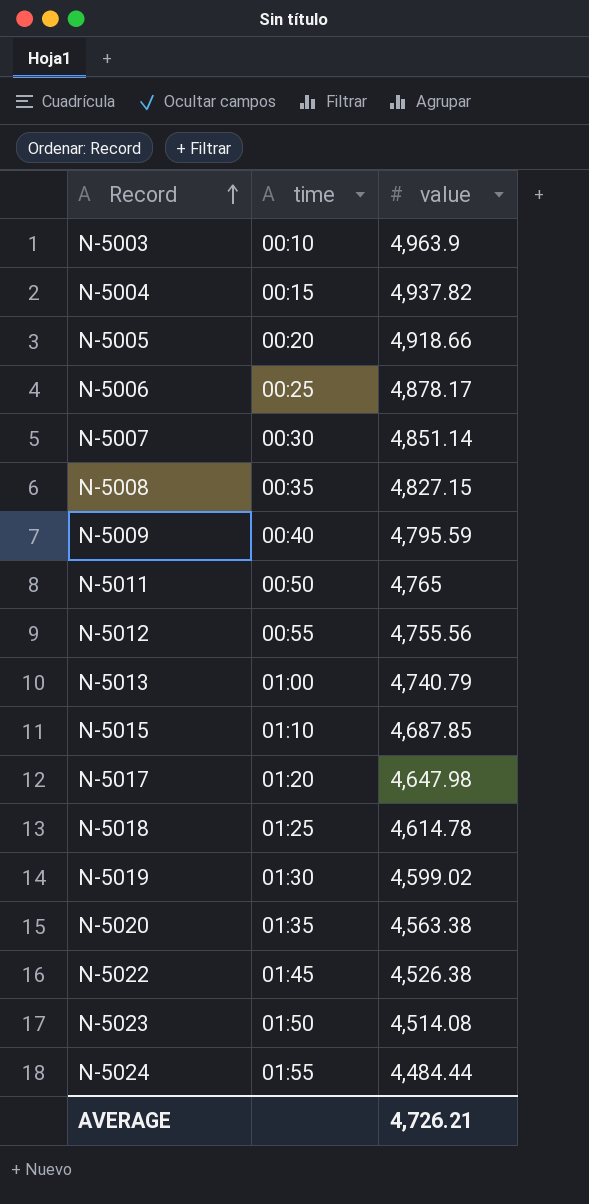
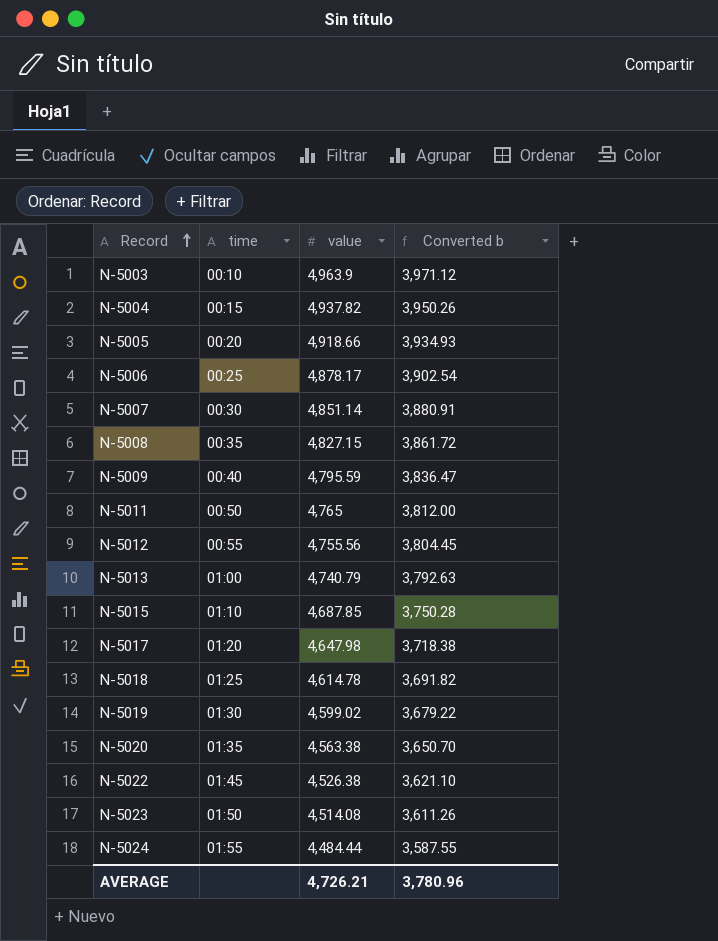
column Converted b | formula: none -> [value] * 0.8

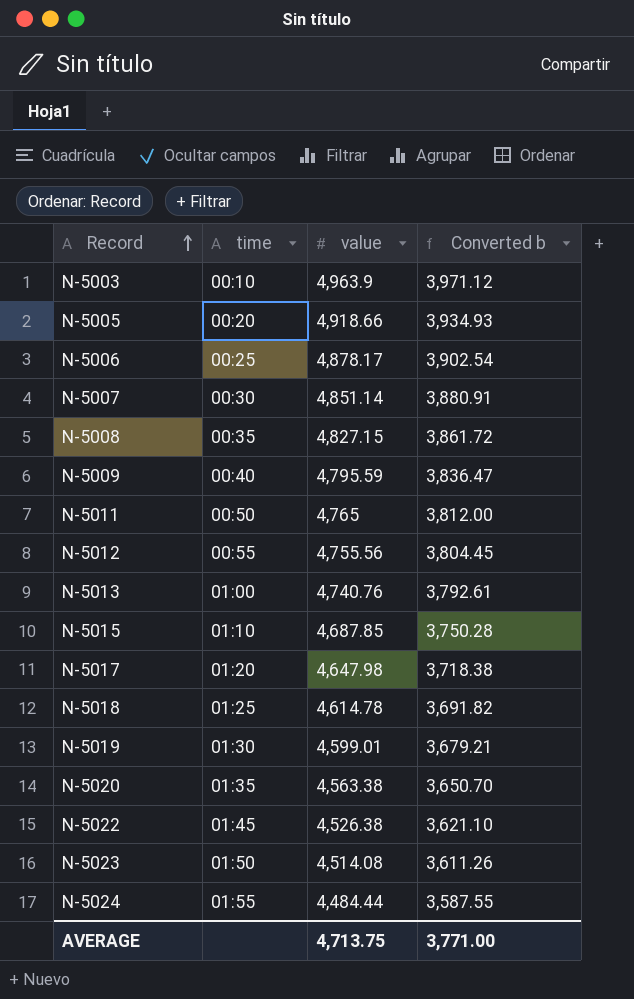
row N-5004: 00:15 | 4,937.82 | 3,950.26 -> none
N-5013 | value: 4,740.79 -> 4,740.76
N-5013 | Converted b: 3,792.63 -> 3,792.61
N-5019 | value: 4,599.02 -> 4,599.01
N-5019 | Converted b: 3,679.22 -> 3,679.21
AVERAGE | value: 4,726.21 -> 4,713.75
AVERAGE | Converted b: 3,780.96 -> 3,771.00

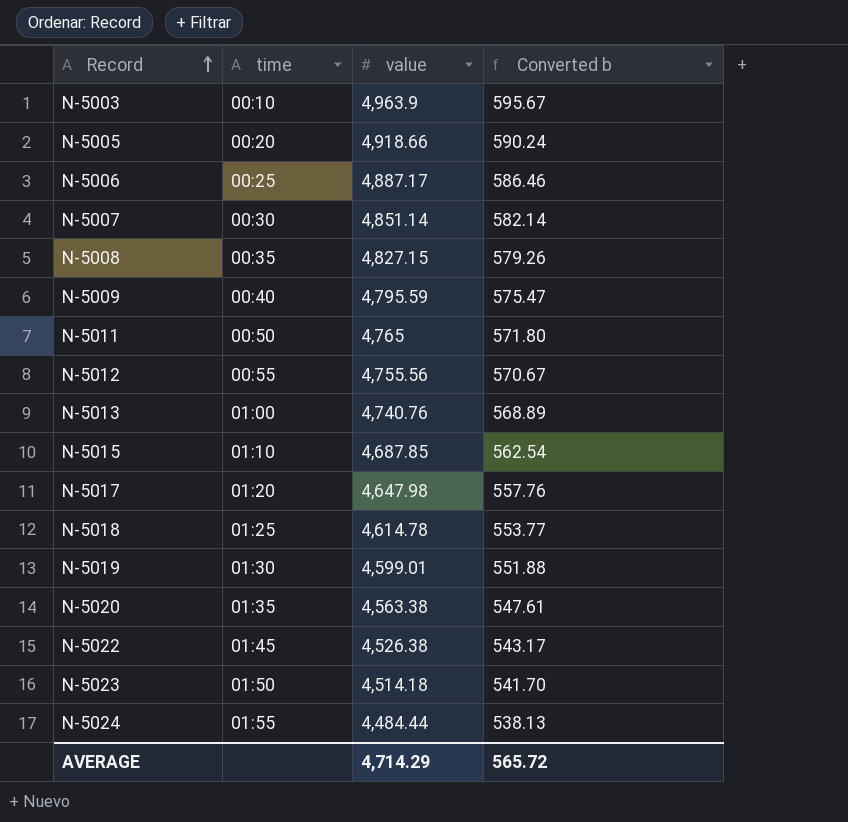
column Converted b | formula: [value] * 0.8 -> [value] * 0.12
N-5006 | value: 4,878.17 -> 4,887.17
N-5023 | value: 4,514.08 -> 4,514.18
AVERAGE | value: 4,713.75 -> 4,714.29
AVERAGE | Converted b: 3,771.00 -> 565.72

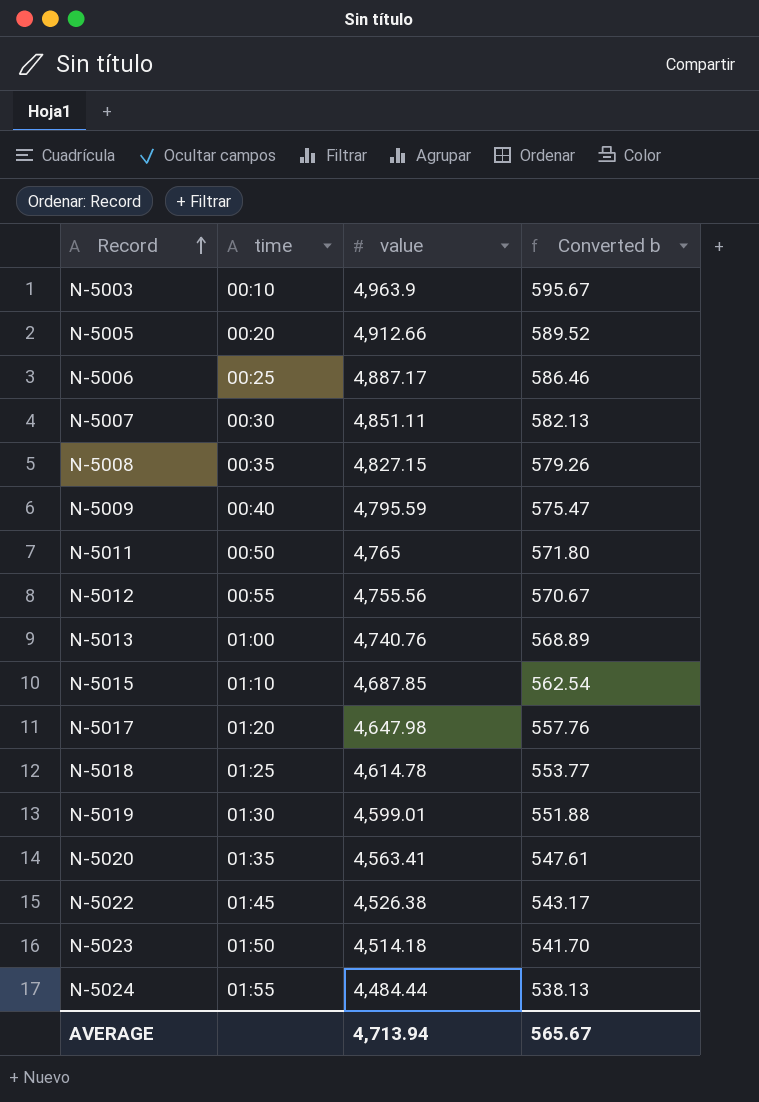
N-5005 | value: 4,918.66 -> 4,912.66
N-5005 | Converted b: 590.24 -> 589.52
N-5007 | value: 4,851.14 -> 4,851.11
N-5007 | Converted b: 582.14 -> 582.13
N-5020 | value: 4,563.38 -> 4,563.41
AVERAGE | value: 4,714.29 -> 4,713.94
AVERAGE | Converted b: 565.72 -> 565.67

